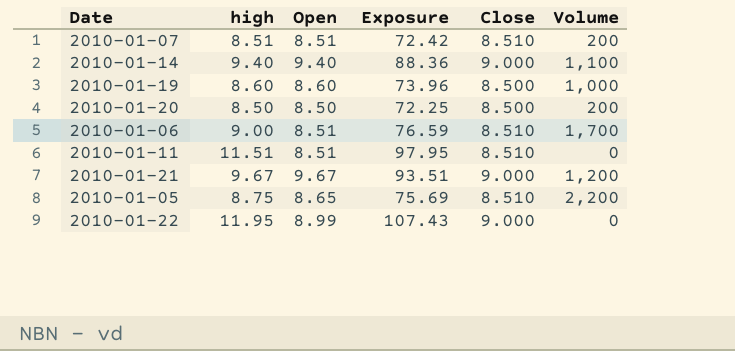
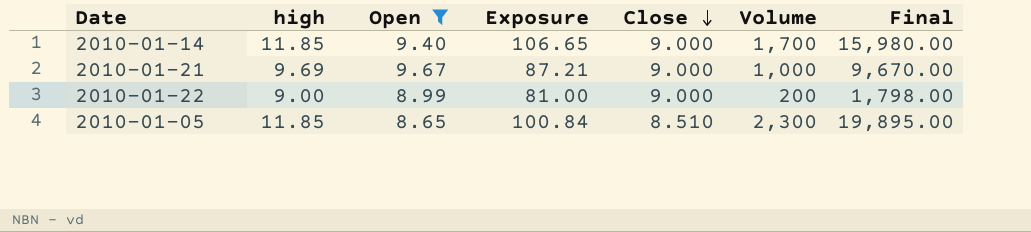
filter: none -> Open >= 8.65
row order: none -> Close descending
column Exposure | formula: [high] * [Open] -> [high] * [Close]
column Final | formula: none -> [Open] * [Volume]
2010-01-14 | high: 9.40 -> 11.85
2010-01-14 | Volume: 1,100 -> 1,700
2010-01-21 | high: 9.67 -> 9.69
2010-01-21 | Volume: 1,200 -> 1,000
2010-01-22 | high: 11.95 -> 9.00
2010-01-22 | Volume: 0 -> 200
2010-01-05 | high: 8.75 -> 11.85
2010-01-05 | Volume: 2,200 -> 2,300

